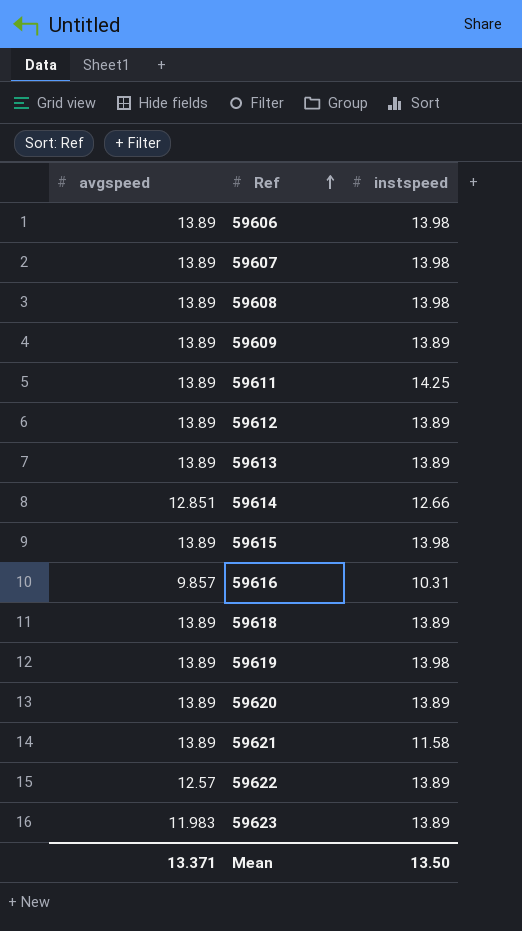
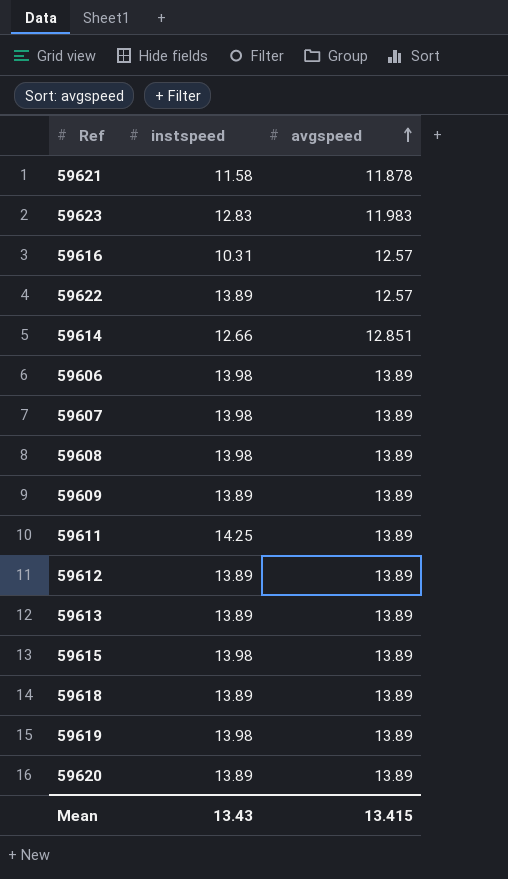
row order: Ref ascending -> avgspeed ascending
column avgspeed | position: 1 -> 3
59621 | avgspeed: 13.89 -> 11.878
59623 | instspeed: 13.89 -> 12.83
59616 | avgspeed: 9.857 -> 12.57
Mean | instspeed: 13.50 -> 13.43
Mean | avgspeed: 13.371 -> 13.415

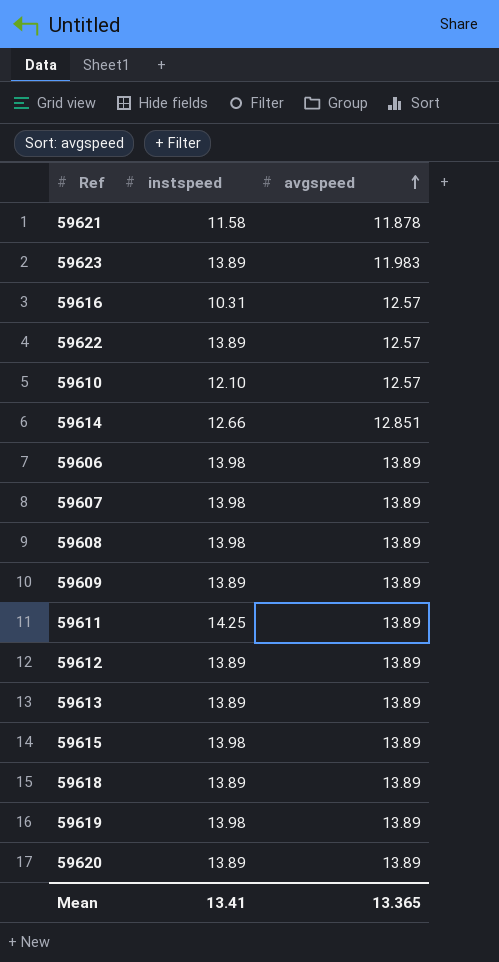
59623 | instspeed: 12.83 -> 13.89
row 59610: none -> 12.10 | 12.57
Mean | instspeed: 13.43 -> 13.41
Mean | avgspeed: 13.415 -> 13.365

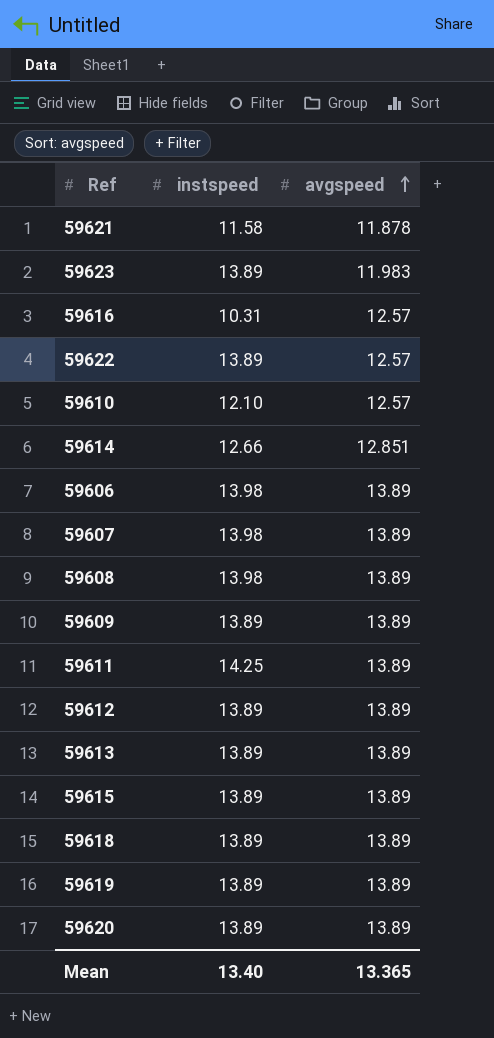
59615 | instspeed: 13.98 -> 13.89
59619 | instspeed: 13.98 -> 13.89
Mean | instspeed: 13.41 -> 13.40

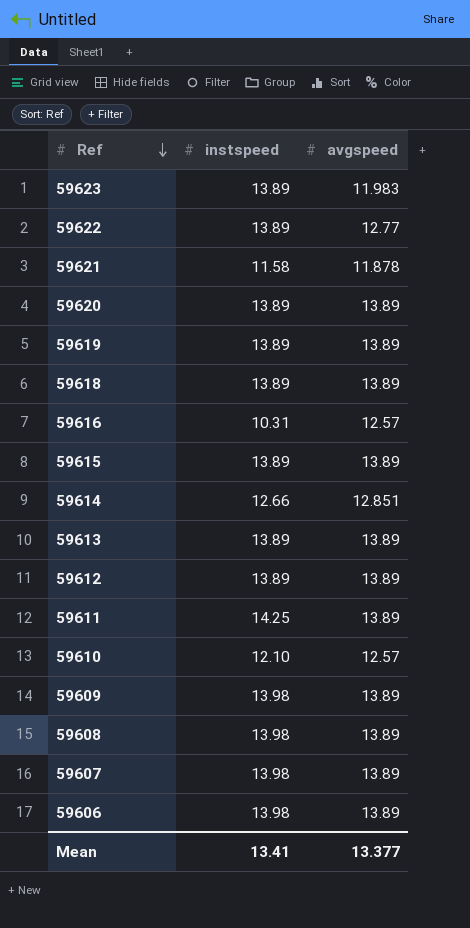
row order: avgspeed ascending -> Ref descending
59622 | avgspeed: 12.57 -> 12.77
59609 | instspeed: 13.89 -> 13.98
Mean | instspeed: 13.40 -> 13.41
Mean | avgspeed: 13.365 -> 13.377

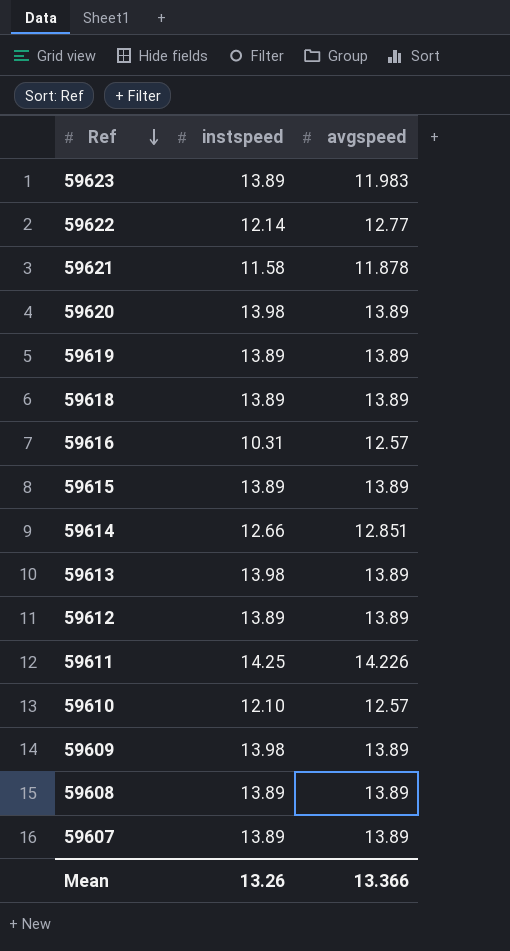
row 59606: 13.98 | 13.89 -> none
59622 | instspeed: 13.89 -> 12.14
59620 | instspeed: 13.89 -> 13.98
59613 | instspeed: 13.89 -> 13.98
59611 | avgspeed: 13.89 -> 14.226
59608 | instspeed: 13.98 -> 13.89
59607 | instspeed: 13.98 -> 13.89
Mean | instspeed: 13.41 -> 13.26
Mean | avgspeed: 13.377 -> 13.366

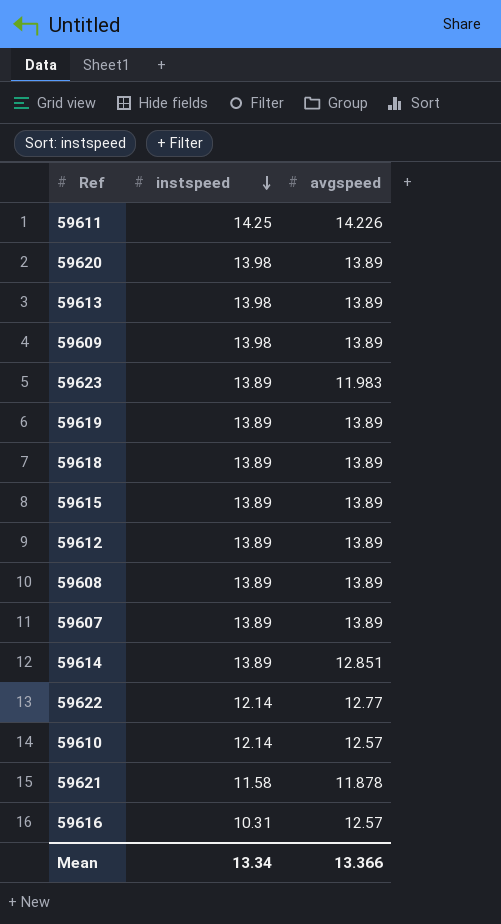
row order: Ref descending -> instspeed descending
59614 | instspeed: 12.66 -> 13.89
59610 | instspeed: 12.10 -> 12.14
Mean | instspeed: 13.26 -> 13.34

